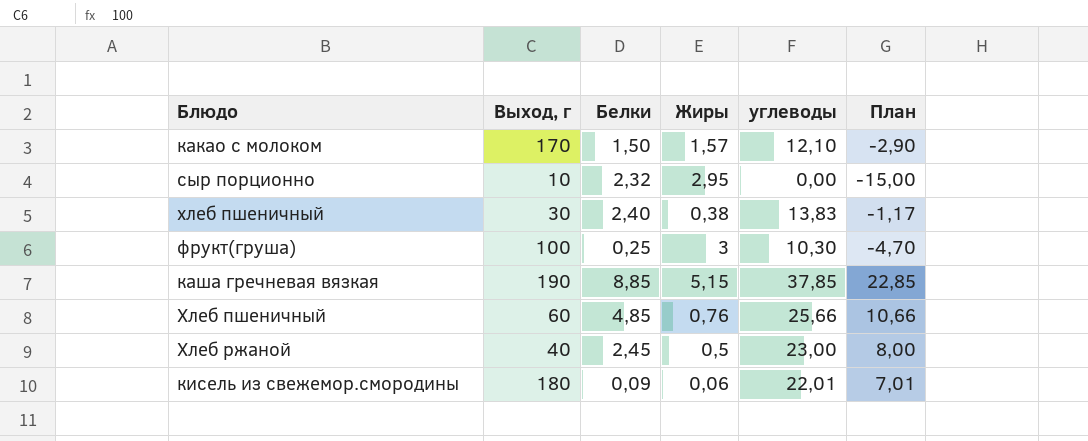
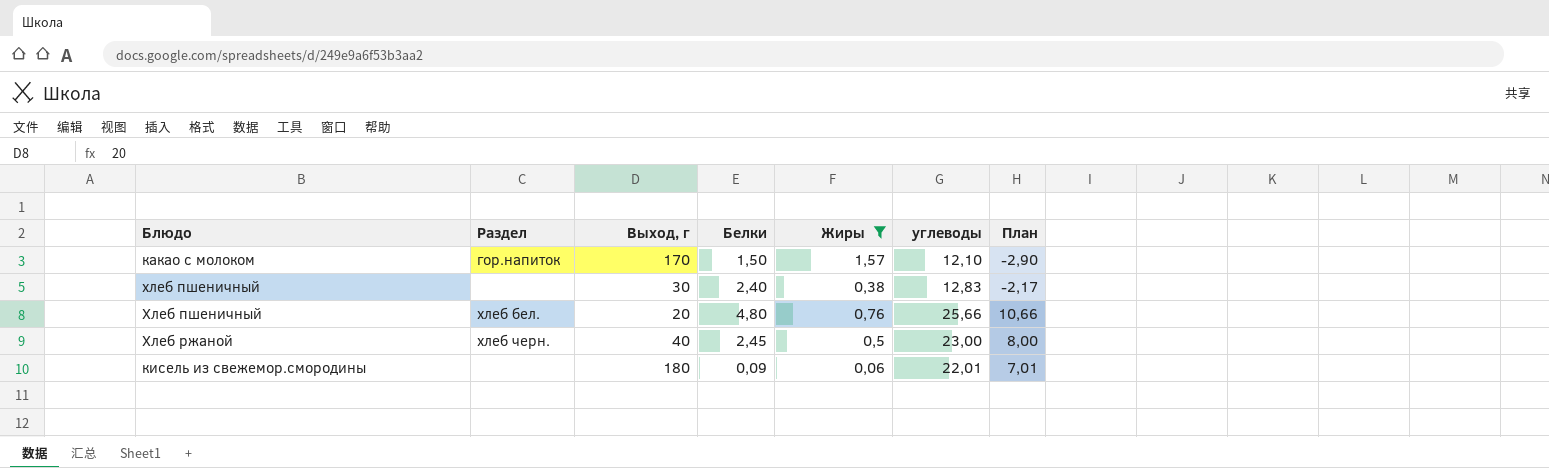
filter: none -> Жиры <= 1,57
column Раздел | position: none -> 2
хлеб пшеничный | углеводы: 13,83 -> 12,83
хлеб пшеничный | План: -1,17 -> -2,17
Хлеб пшеничный | Выход, г: 60 -> 20
Хлеб пшеничный | Белки: 4,85 -> 4,80

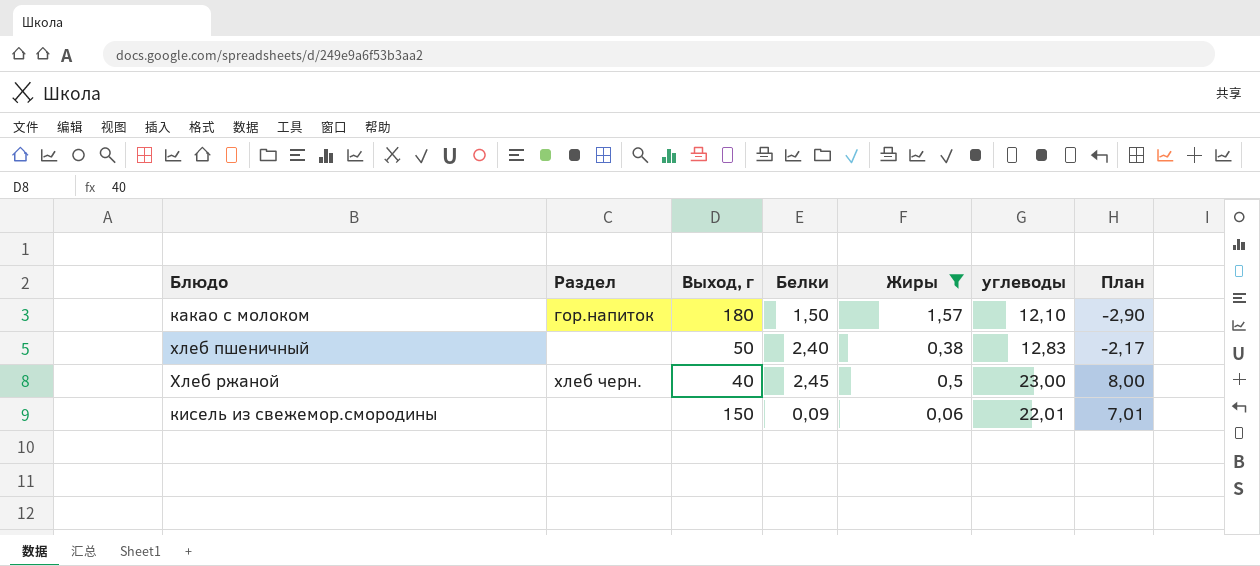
row Хлеб пшеничный: хлеб бел. | 20 | 4,80 | 0,76 | 25,66 | 10,66 -> none
какао с молоком | Выход, г: 170 -> 180
хлеб пшеничный | Выход, г: 30 -> 50
кисель из свежемор.смородины | Выход, г: 180 -> 150

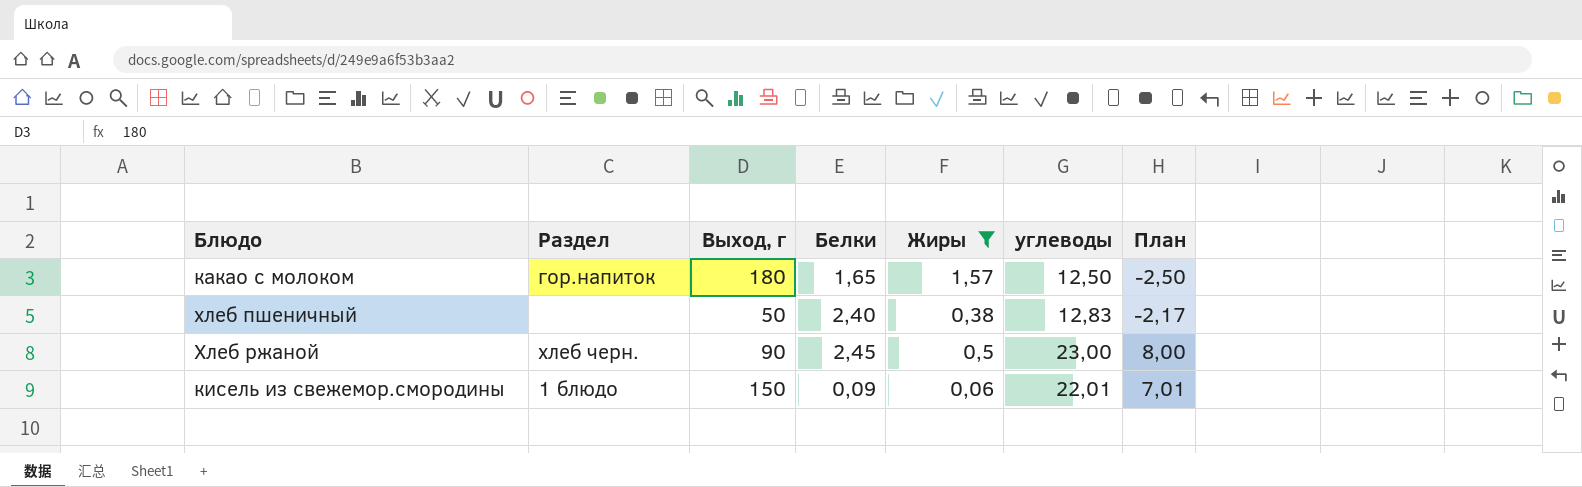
какао с молоком | Белки: 1,50 -> 1,65
какао с молоком | углеводы: 12,10 -> 12,50
какао с молоком | План: -2,90 -> -2,50
Хлеб ржаной | Выход, г: 40 -> 90
кисель из свежемор.смородины | Раздел: none -> 1 блюдо

